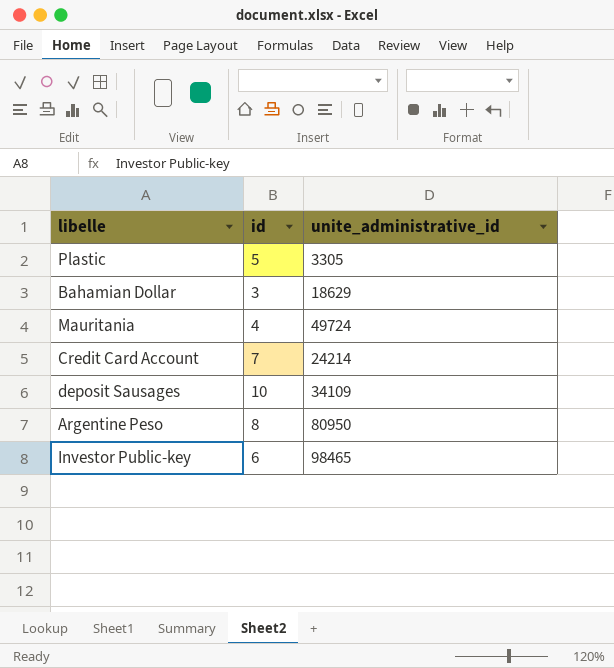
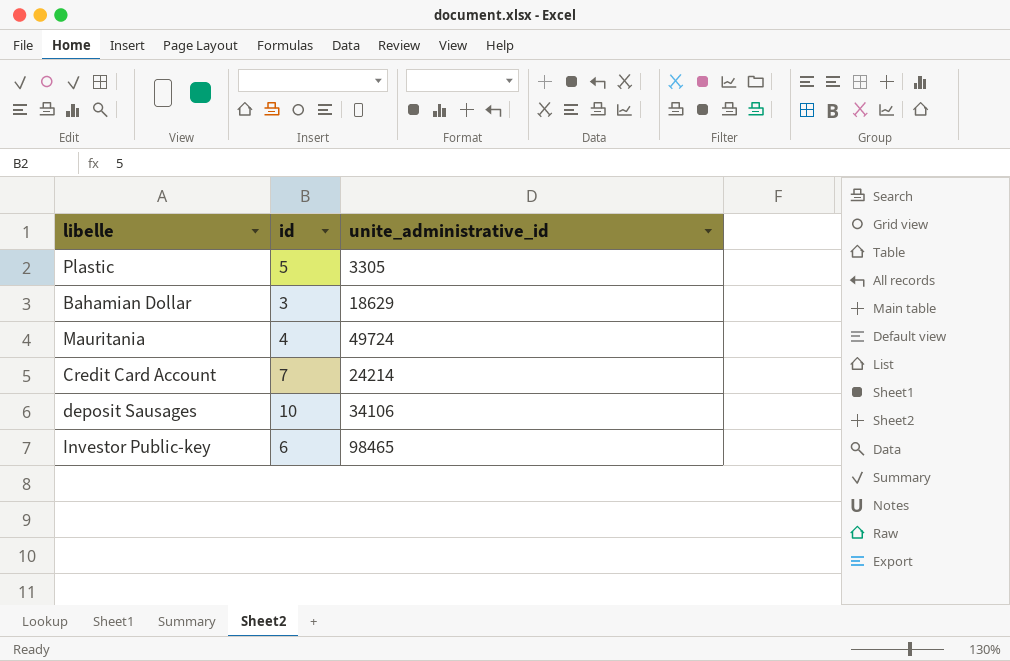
row Argentine Peso: 8 | 80950 -> none
deposit Sausages | unite_administrative_id: 34109 -> 34106

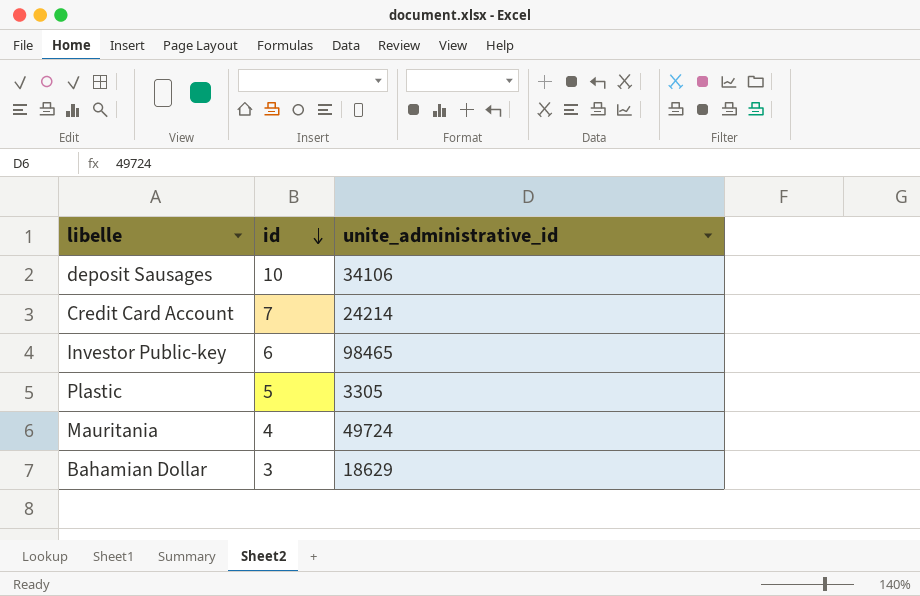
row order: none -> id descending

